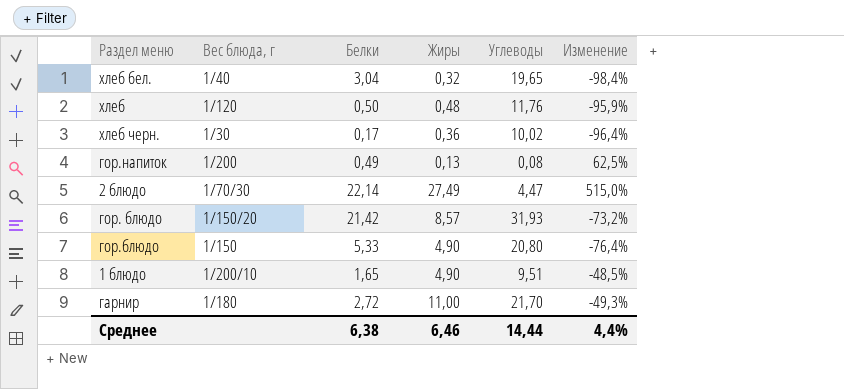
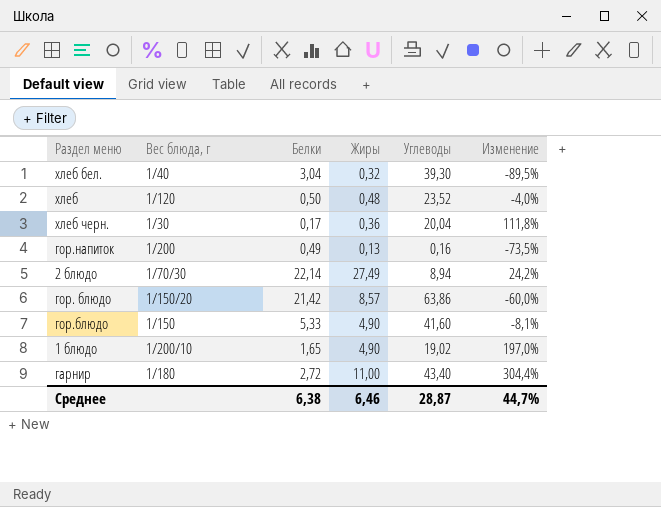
column Изменение | formula: ([Жиры] - [Углеводы]) / [Углеводы] -> ([Жиры] - [Белки]) / [Белки]
хлеб бел. | Углеводы: 19,65 -> 39,30
хлеб | Углеводы: 11,76 -> 23,52
хлеб черн. | Углеводы: 10,02 -> 20,04
гор.напиток | Углеводы: 0,08 -> 0,16
2 блюдо | Углеводы: 4,47 -> 8,94
гор. блюдо | Углеводы: 31,93 -> 63,86
гор.блюдо | Углеводы: 20,80 -> 41,60
1 блюдо | Углеводы: 9,51 -> 19,02
гарнир | Углеводы: 21,70 -> 43,40
Среднее | Углеводы: 14,44 -> 28,87
Среднее | Изменение: 4,4% -> 44,7%

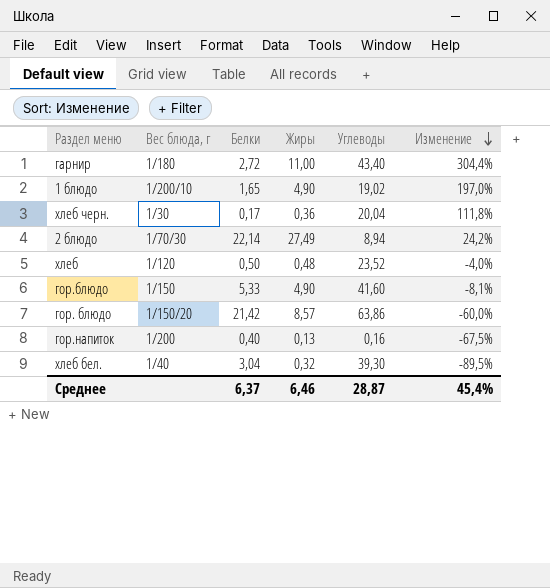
row order: none -> Изменение descending
гор.напиток | Белки: 0,49 -> 0,40
гор.напиток | Изменение: -73,5% -> -67,5%
Среднее | Белки: 6,38 -> 6,37
Среднее | Изменение: 44,7% -> 45,4%

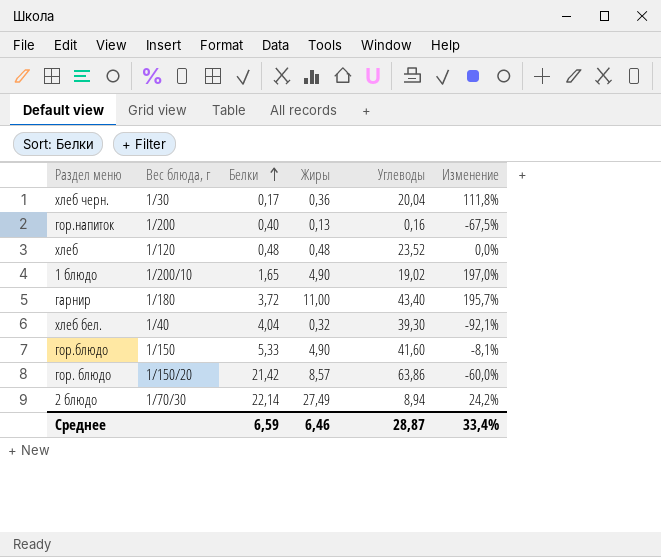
row order: Изменение descending -> Белки ascending
хлеб | Белки: 0,50 -> 0,48
хлеб | Изменение: -4,0% -> 0,0%
гарнир | Белки: 2,72 -> 3,72
гарнир | Изменение: 304,4% -> 195,7%
хлеб бел. | Белки: 3,04 -> 4,04
хлеб бел. | Изменение: -89,5% -> -92,1%
Среднее | Белки: 6,37 -> 6,59
Среднее | Изменение: 45,4% -> 33,4%

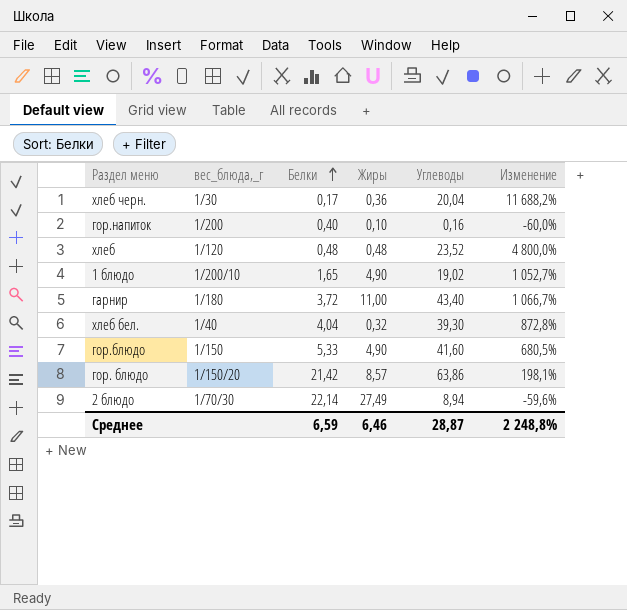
column name: Вес блюда, г -> вес_блюда,_г
column Изменение | formula: ([Жиры] - [Белки]) / [Белки] -> ([Углеводы] - [Белки]) / [Белки]
гор.напиток | Жиры: 0,13 -> 0,10
Среднее | Изменение: 33,4% -> 2 248,8%

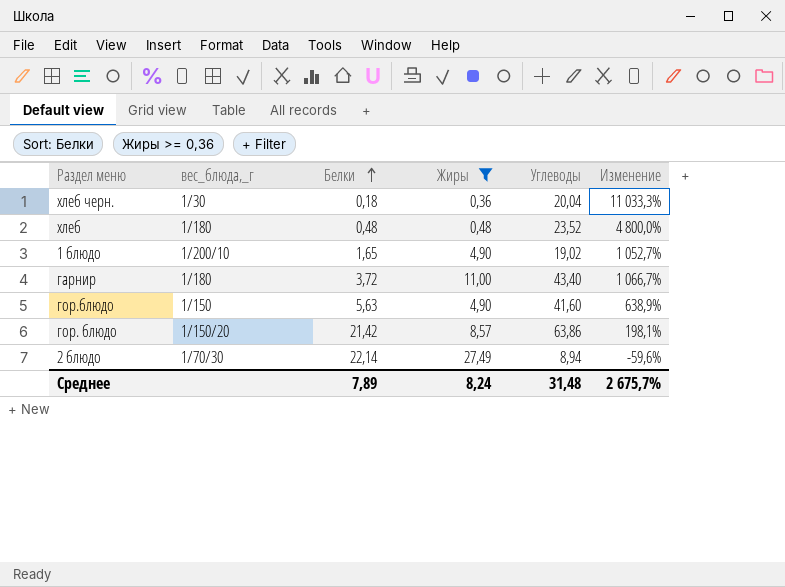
filter: none -> Жиры >= 0,36
хлеб черн. | Белки: 0,17 -> 0,18
хлеб черн. | Изменение: 11 688,2% -> 11 033,3%
хлеб | вес_блюда,_г: 1/120 -> 1/180
гор.блюдо | Белки: 5,33 -> 5,63
гор.блюдо | Изменение: 680,5% -> 638,9%
Среднее | Белки: 6,59 -> 7,89
Среднее | Жиры: 6,46 -> 8,24
Среднее | Углеводы: 28,87 -> 31,48
Среднее | Изменение: 2 248,8% -> 2 675,7%

